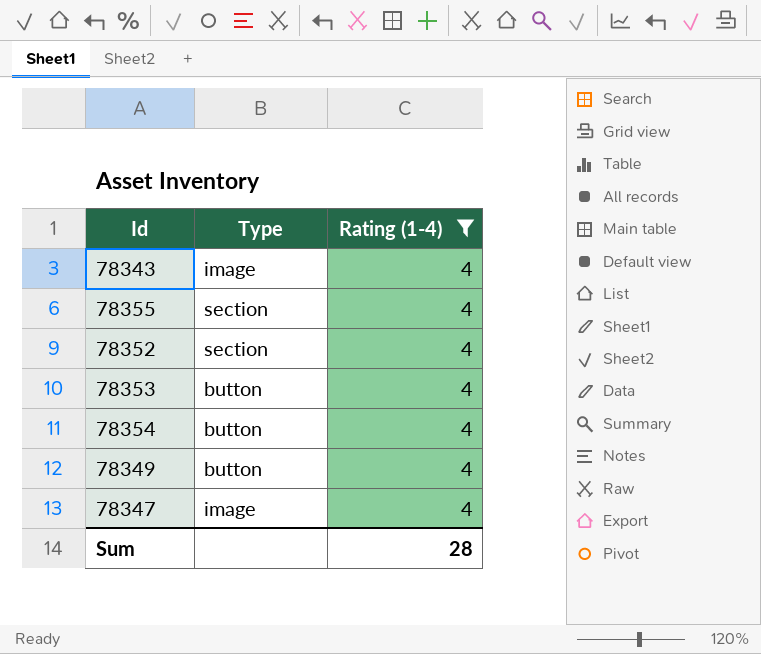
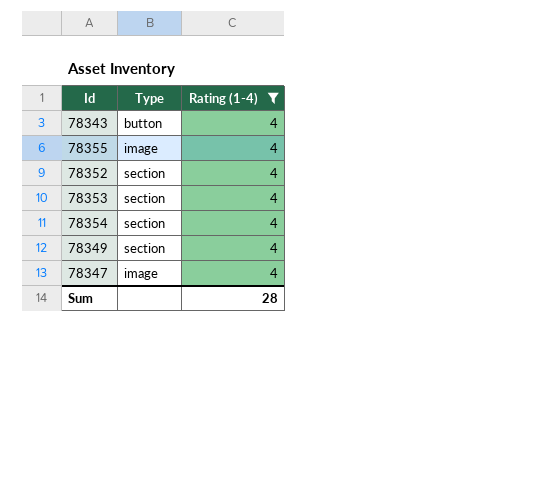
78343 | Type: image -> button
78355 | Type: section -> image
78353 | Type: button -> section
78354 | Type: button -> section
78349 | Type: button -> section

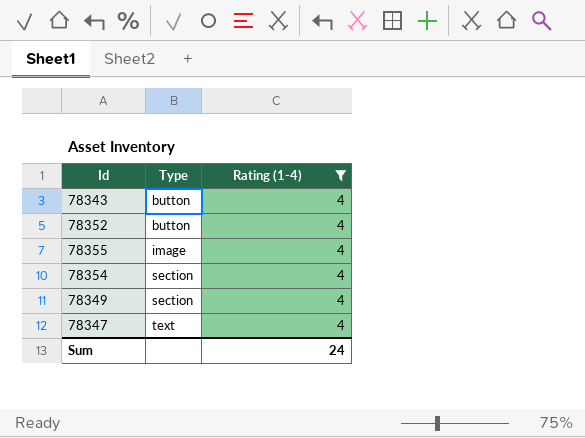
row order: none -> Type ascending
row 78353: section | 4 -> none
78352 | Type: section -> button
78347 | Type: image -> text
Sum | Rating (1-4): 28 -> 24

